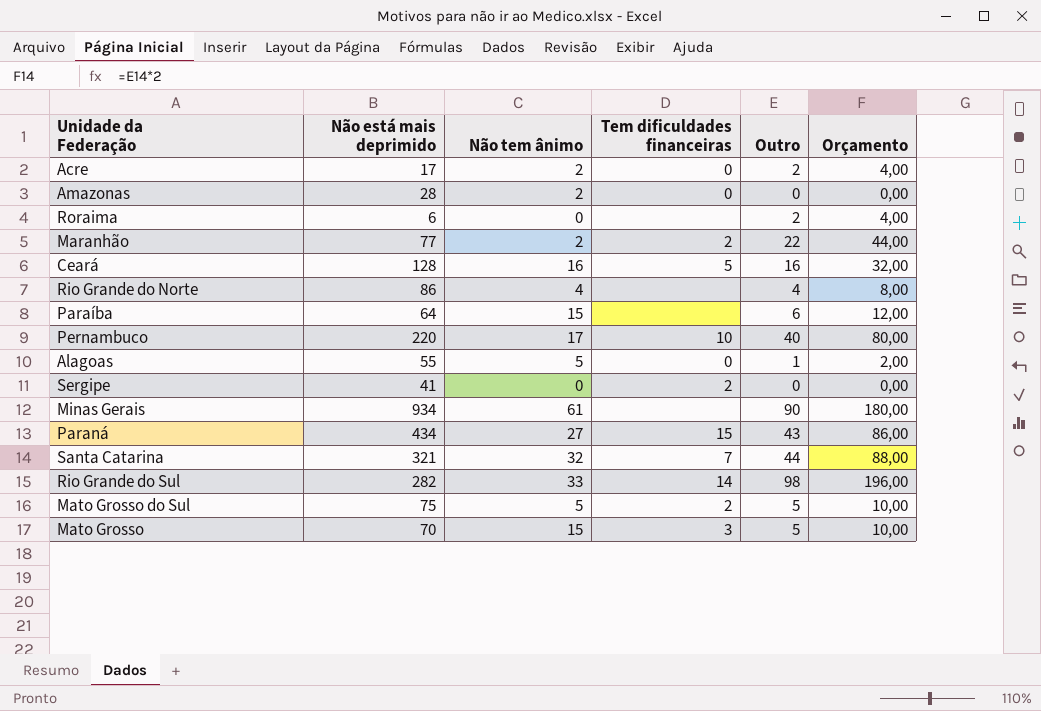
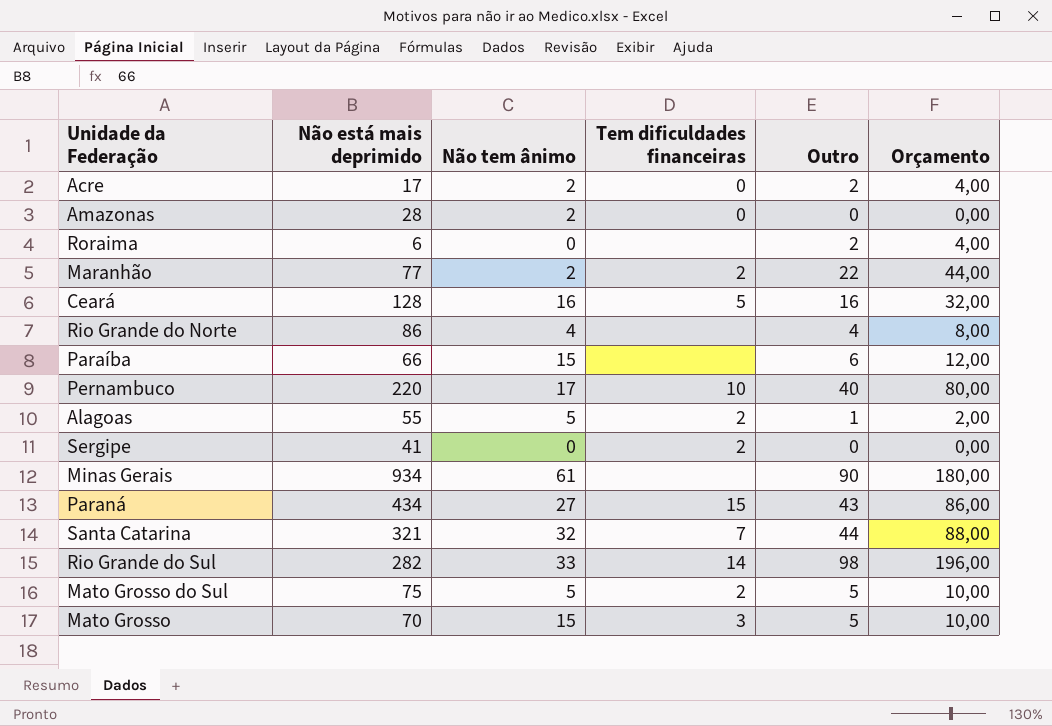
Paraíba | Não está mais deprimido: 64 -> 66
Alagoas | Tem dificuldades financeiras: 0 -> 2

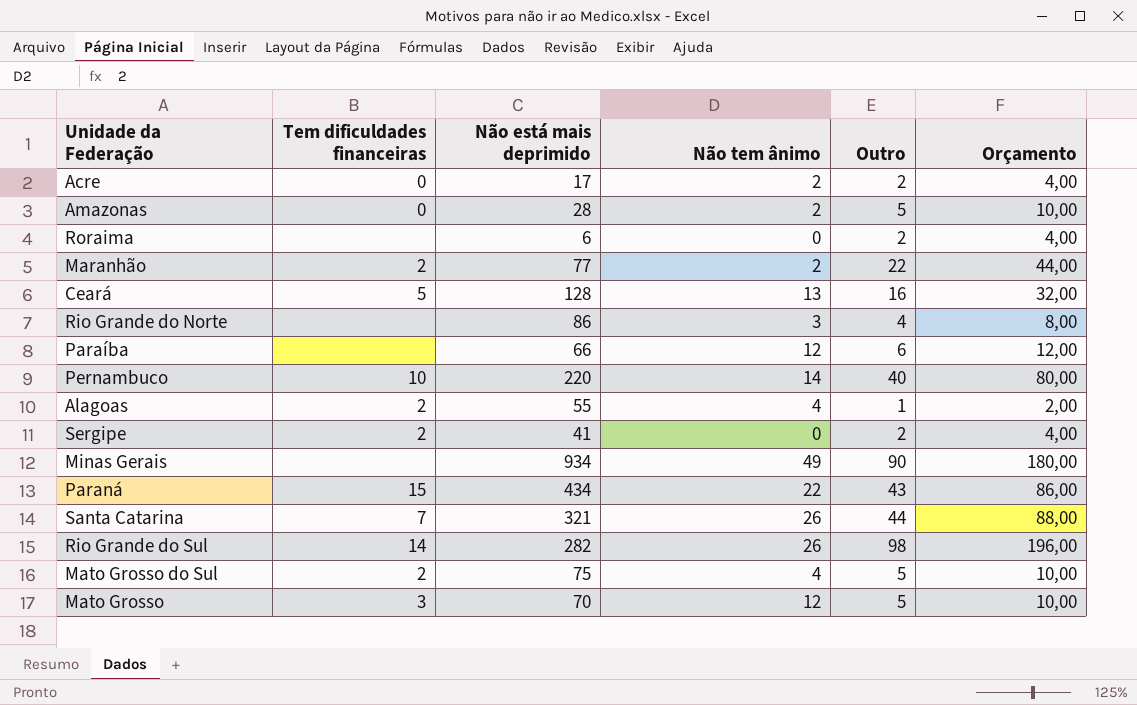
column Tem dificuldades financeiras | position: 4 -> 2
Amazonas | Outro: 0 -> 5
Amazonas | Orçamento: 0,00 -> 10,00
Ceará | Não tem ânimo: 16 -> 13
Rio Grande do Norte | Não tem ânimo: 4 -> 3
Paraíba | Não tem ânimo: 15 -> 12
Pernambuco | Não tem ânimo: 17 -> 14
Alagoas | Não tem ânimo: 5 -> 4
Sergipe | Outro: 0 -> 2
Sergipe | Orçamento: 0,00 -> 4,00
Minas Gerais | Não tem ânimo: 61 -> 49
Paraná | Não tem ânimo: 27 -> 22
Santa Catarina | Não tem ânimo: 32 -> 26
Rio Grande do Sul | Não tem ânimo: 33 -> 26
Mato Grosso do Sul | Não tem ânimo: 5 -> 4
Mato Grosso | Não tem ânimo: 15 -> 12

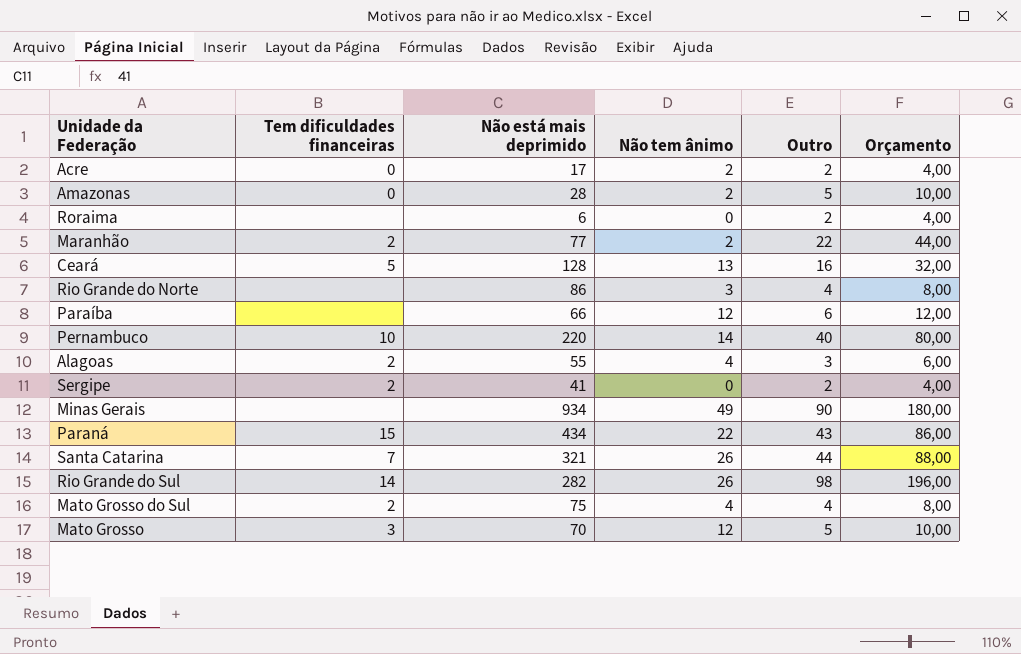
Alagoas | Outro: 1 -> 3
Alagoas | Orçamento: 2,00 -> 6,00
Mato Grosso do Sul | Outro: 5 -> 4
Mato Grosso do Sul | Orçamento: 10,00 -> 8,00

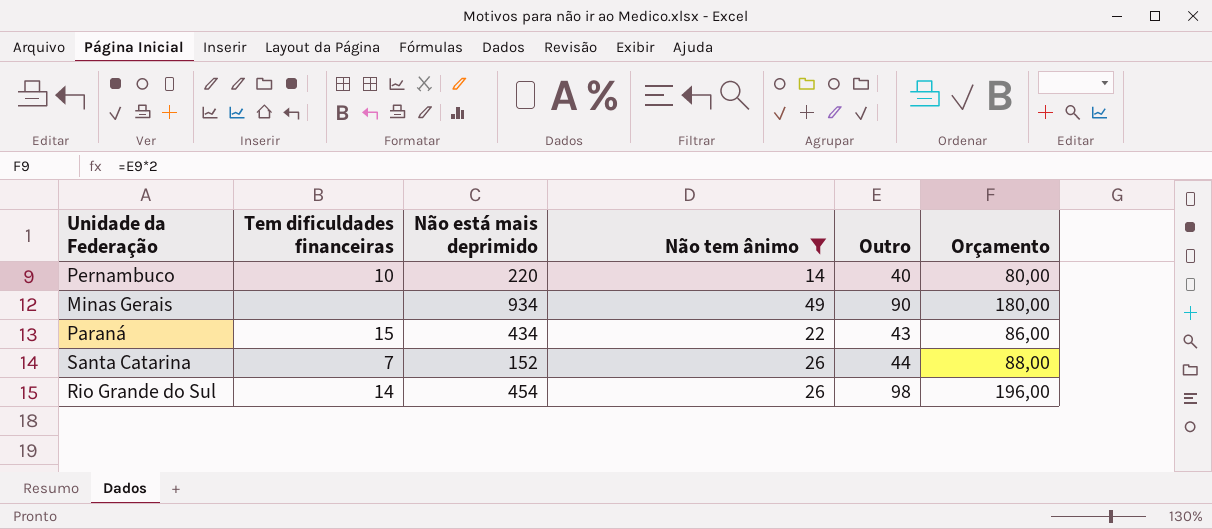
filter: none -> Não tem ânimo >= 14
Santa Catarina | Não está mais deprimido: 321 -> 152
Rio Grande do Sul | Não está mais deprimido: 282 -> 454

